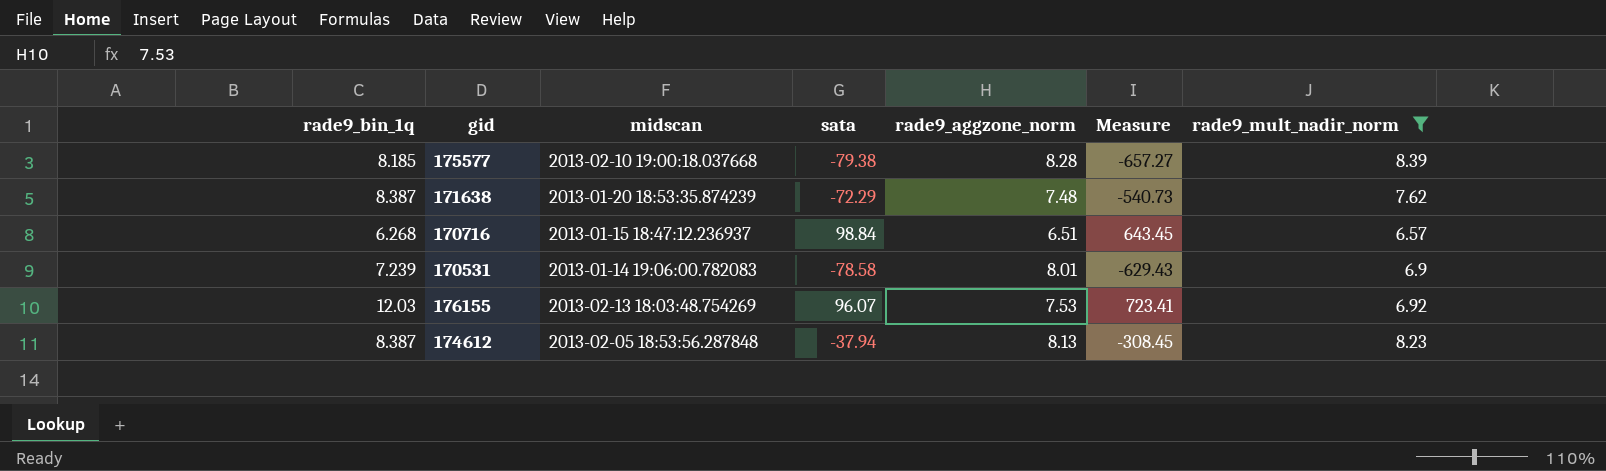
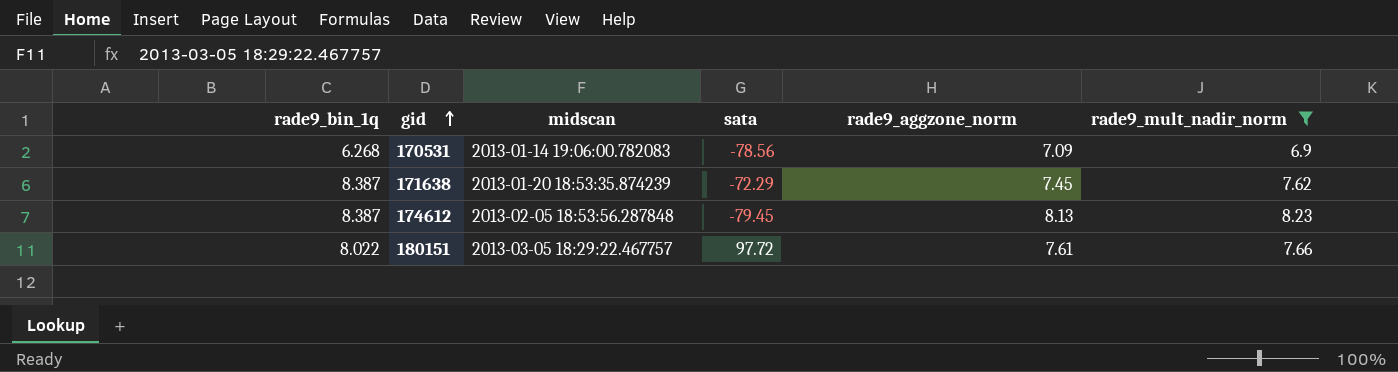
row order: none -> gid ascending
column Measure | formula: [sata] * [rade9_aggzone_norm] -> none
row 175577: 8.185 | 2013-02-10 19:00:18.037668 | -79.38 | 8.28 | -657.27 | 8.39 -> none
row 170716: 6.268 | 2013-01-15 18:47:12.236937 | 98.84 | 6.51 | 643.45 | 6.57 -> none
row 176155: 12.03 | 2013-02-13 18:03:48.754269 | 96.07 | 7.53 | 723.41 | 6.92 -> none
170531 | rade9_bin_1q: 7.239 -> 6.268
170531 | sata: -78.58 -> -78.56
170531 | rade9_aggzone_norm: 8.01 -> 7.09
171638 | rade9_aggzone_norm: 7.48 -> 7.45
174612 | sata: -37.94 -> -79.45
row 180151: none -> 8.022 | 2013-03-05 18:29:22.467757 | 97.72 | 7.61 | 7.66

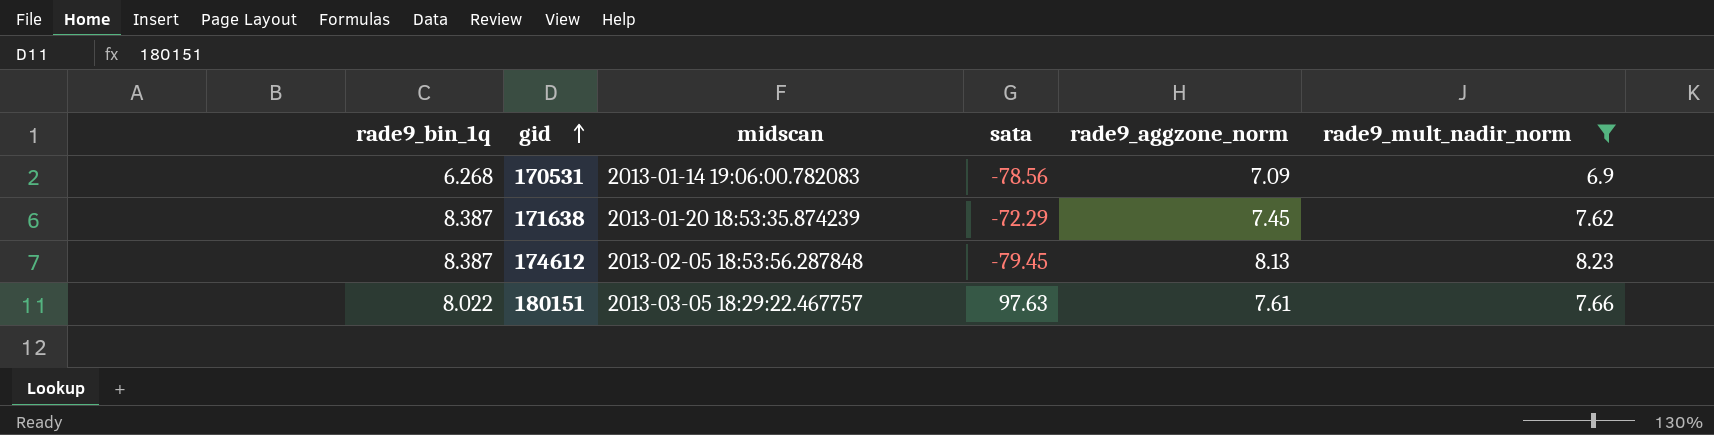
180151 | sata: 97.72 -> 97.63

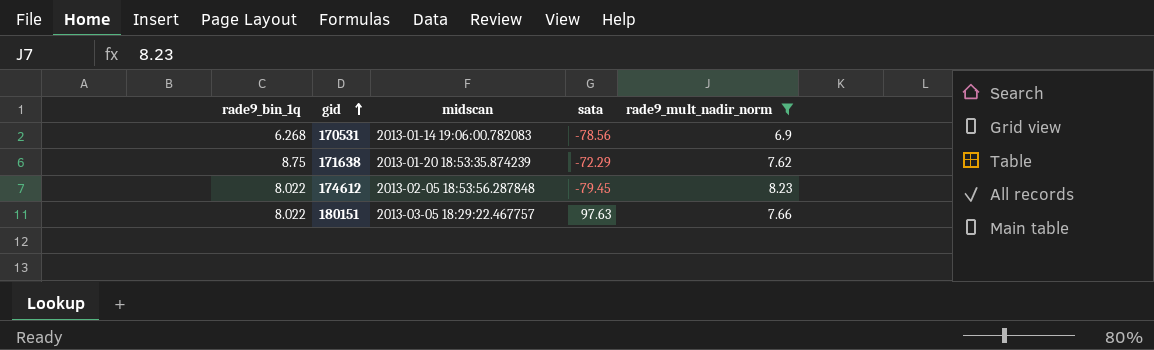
column rade9_aggzone_norm | position: 5 -> none
171638 | rade9_bin_1q: 8.387 -> 8.75
174612 | rade9_bin_1q: 8.387 -> 8.022

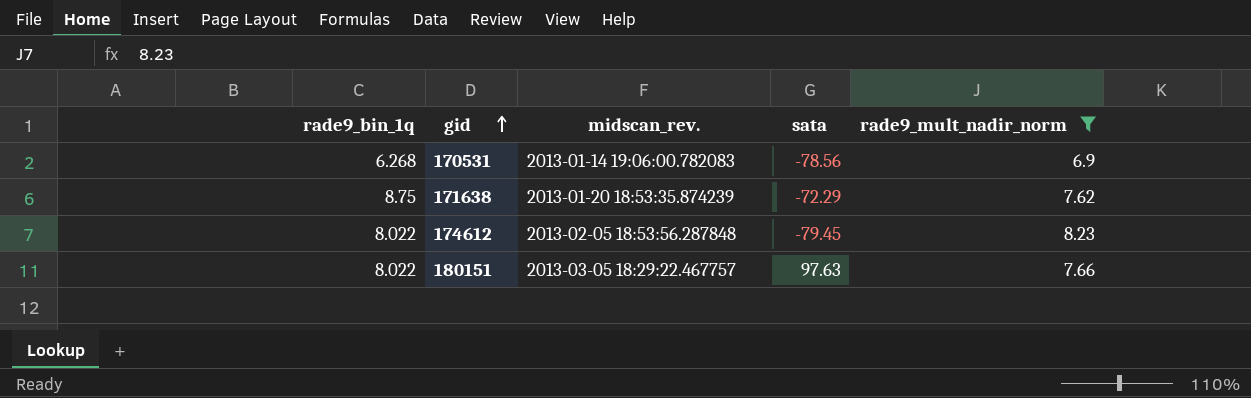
column name: midscan -> midscan_rev.

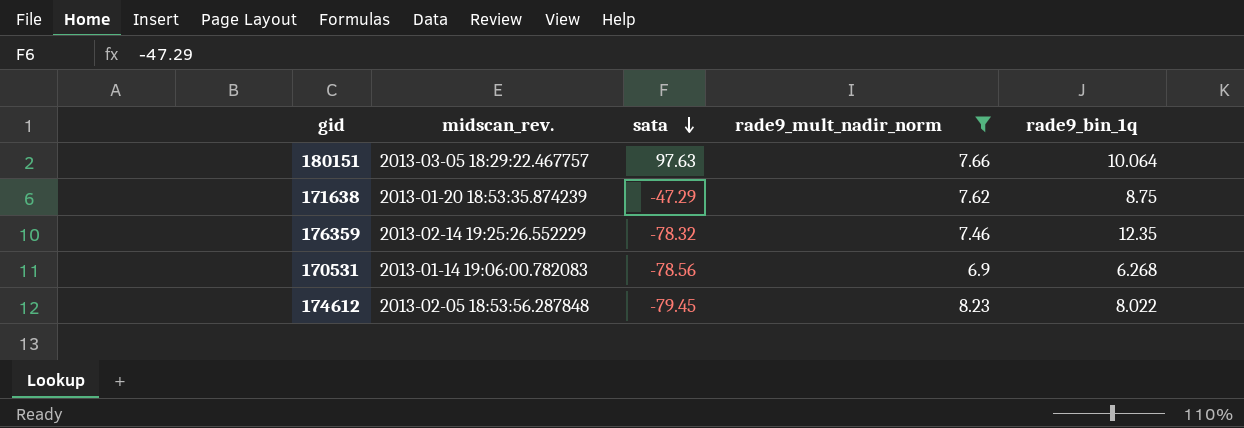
row order: gid ascending -> sata descending
column rade9_bin_1q | position: 1 -> 5
180151 | rade9_bin_1q: 8.022 -> 10.064
171638 | sata: -72.29 -> -47.29
row 176359: none -> 2013-02-14 19:25:26.552229 | -78.32 | 7.46 | 12.35

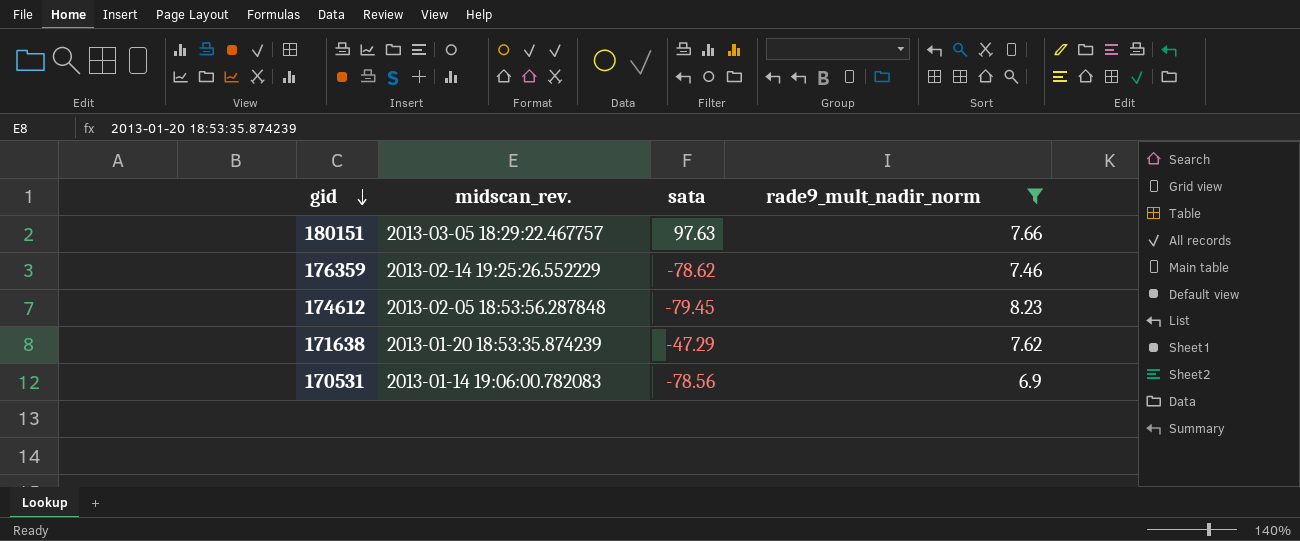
row order: sata descending -> gid descending
column rade9_bin_1q | position: 5 -> none
176359 | sata: -78.32 -> -78.62

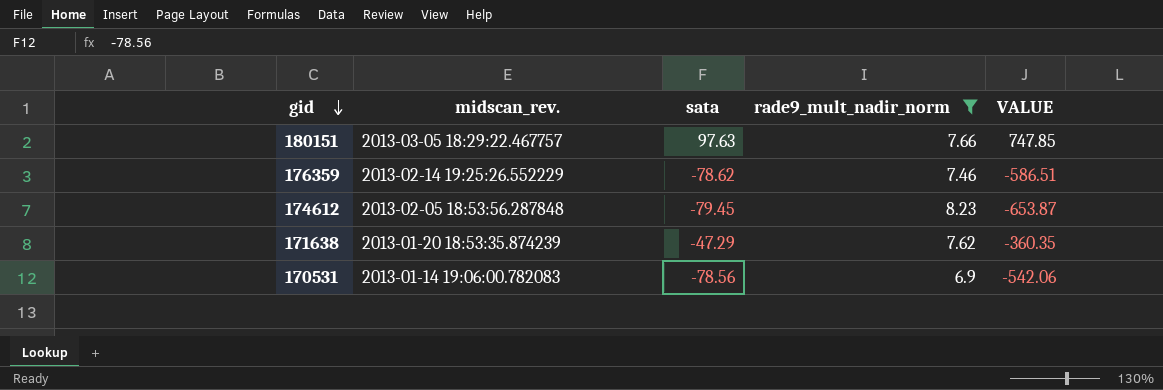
column VALUE | formula: none -> [sata] * [rade9_mult_nadir_norm]

